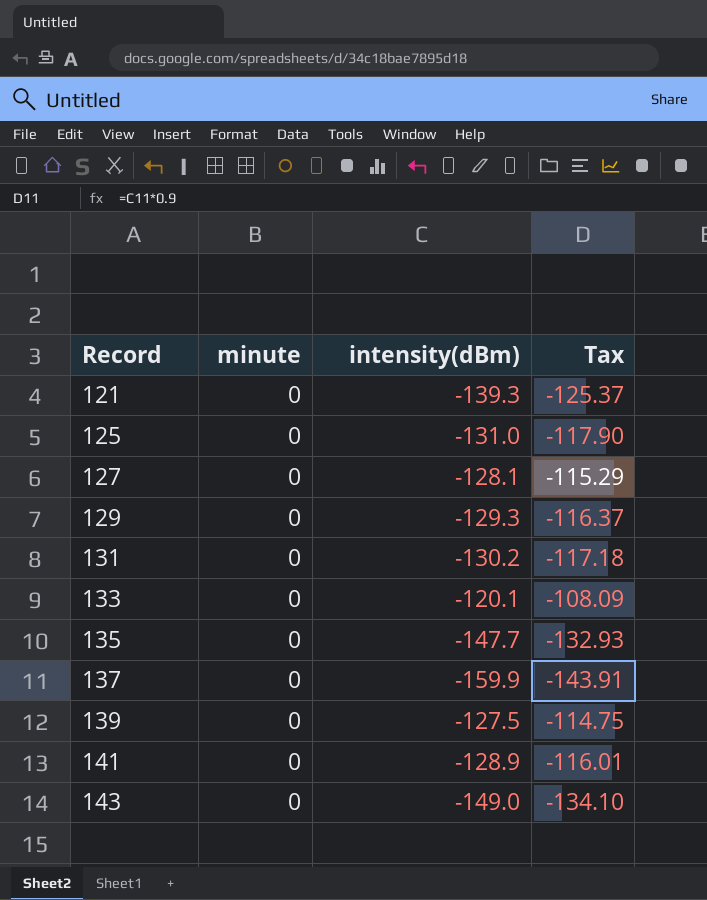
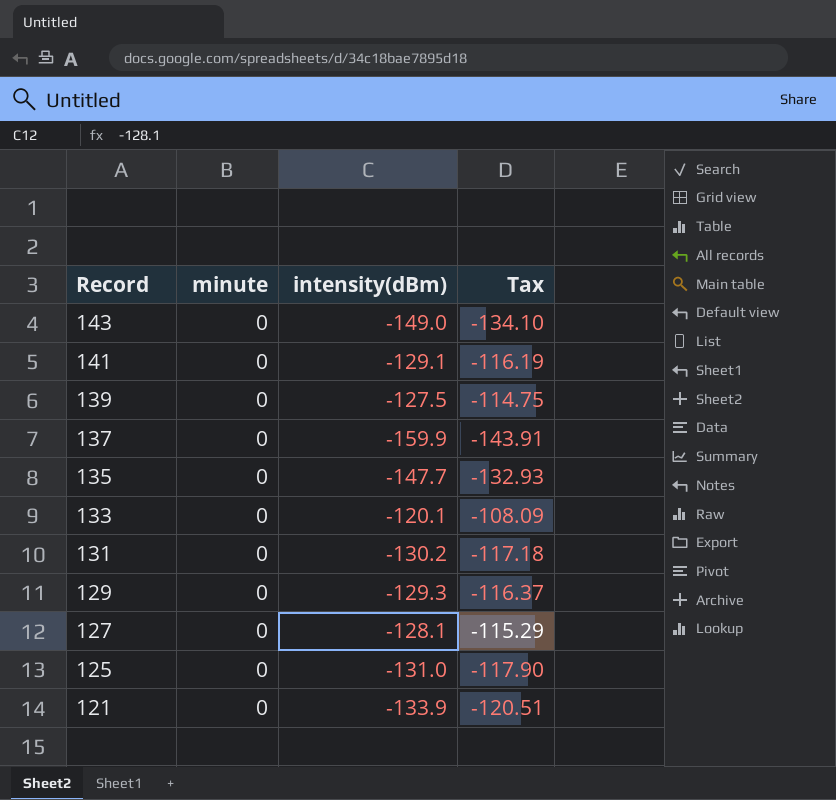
row order: Record ascending -> Record descending
141 | intensity(dBm): -128.9 -> -129.1
141 | Tax: -116.01 -> -116.19
121 | intensity(dBm): -139.3 -> -133.9
121 | Tax: -125.37 -> -120.51

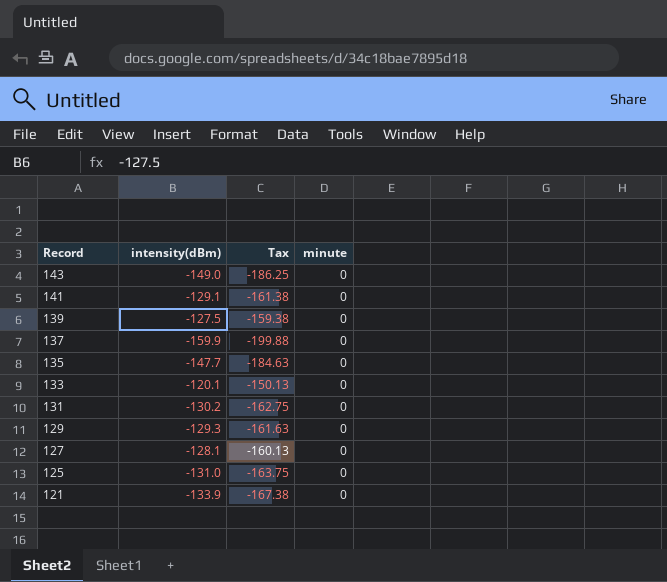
column Tax | formula: [intensity(dBm)] * 0.9 -> [intensity(dBm)] * 1.25
column minute | position: 2 -> 4

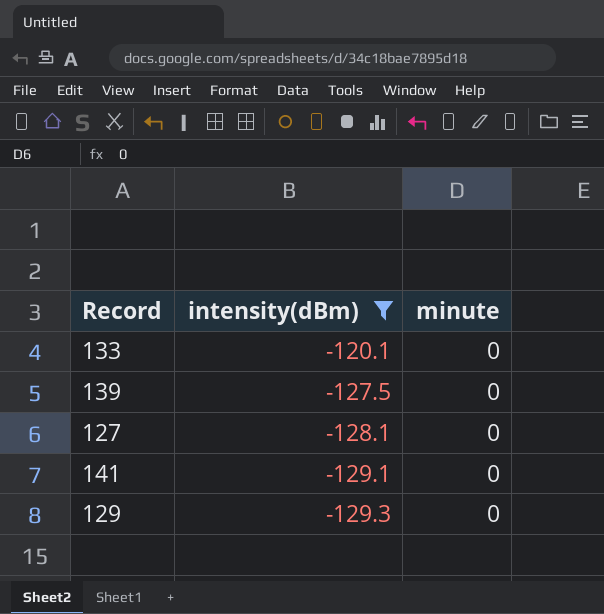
filter: none -> intensity(dBm) >= -129.3
row order: Record descending -> intensity(dBm) descending
column Tax | formula: [intensity(dBm)] * 1.25 -> none

